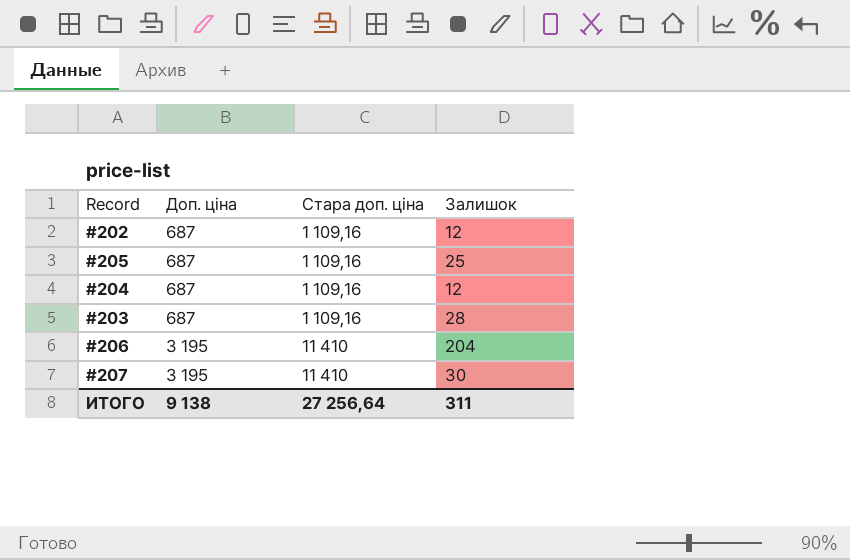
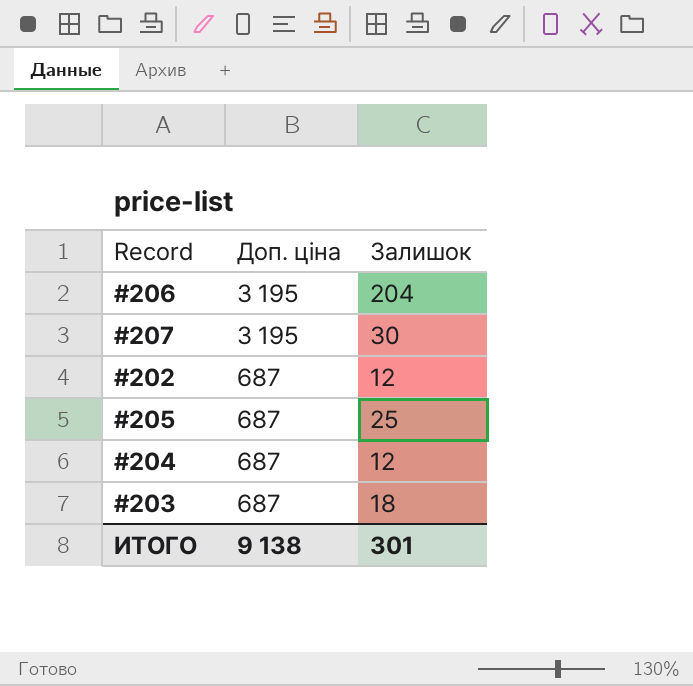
row order: Доп. ціна ascending -> Доп. ціна descending
column Стара доп. ціна | position: 3 -> none
#203 | Залишок: 28 -> 18
ИТОГО | Залишок: 311 -> 301

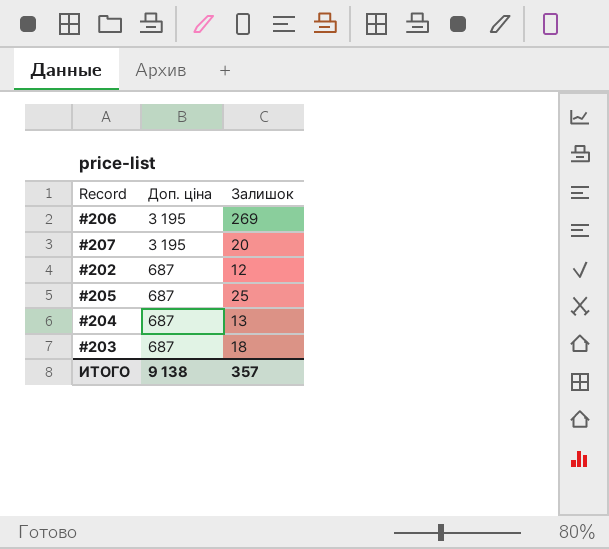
#206 | Залишок: 204 -> 269
#207 | Залишок: 30 -> 20
#204 | Залишок: 12 -> 13
ИТОГО | Залишок: 301 -> 357

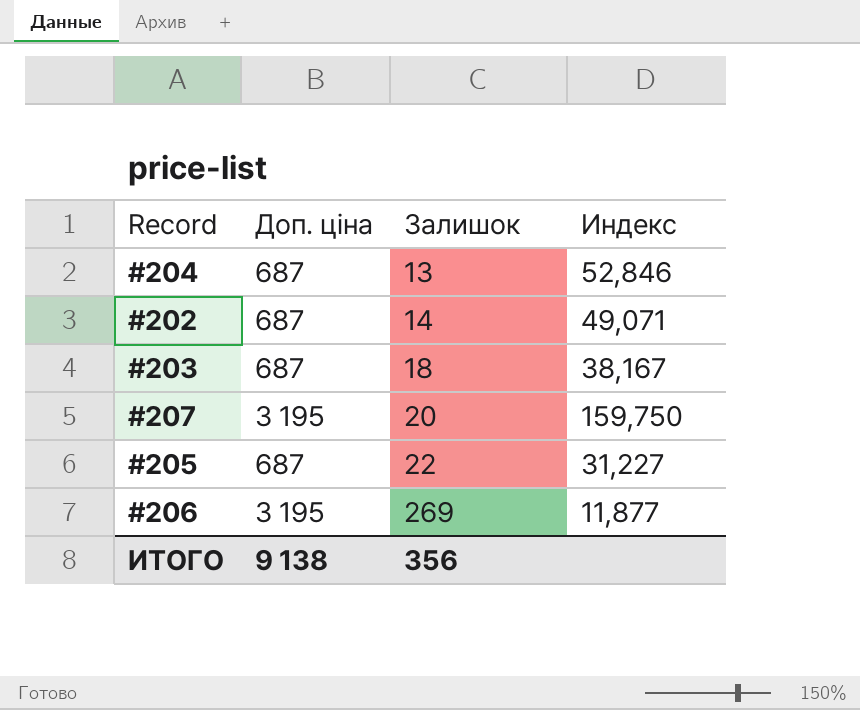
row order: Доп. ціна descending -> Залишок ascending
column Индекс | formula: none -> [Доп. ціна] / [Залишок]
#202 | Залишок: 12 -> 14
#205 | Залишок: 25 -> 22
ИТОГО | Залишок: 357 -> 356

